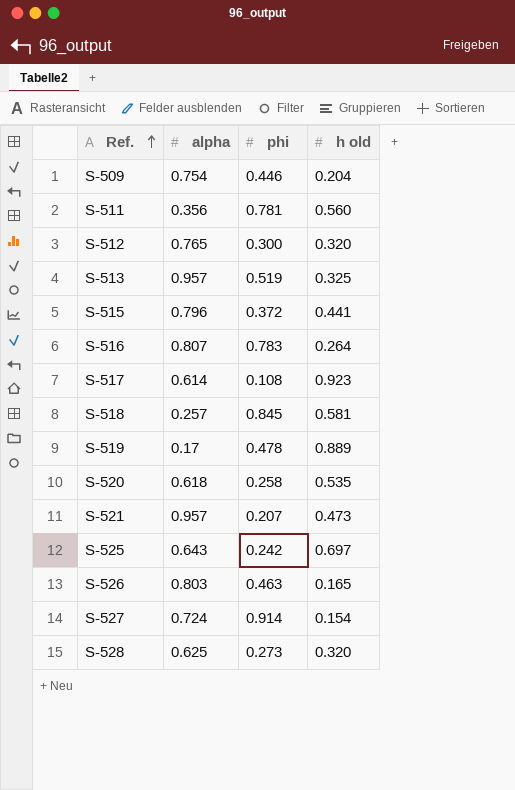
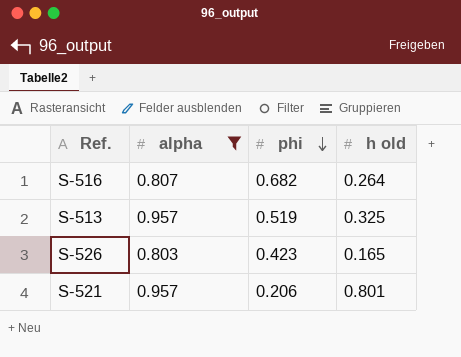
filter: none -> alpha >= 0.803
row order: Ref. ascending -> phi descending
S-516 | phi: 0.783 -> 0.682
S-526 | phi: 0.463 -> 0.423
S-521 | phi: 0.207 -> 0.206
S-521 | h old: 0.473 -> 0.801

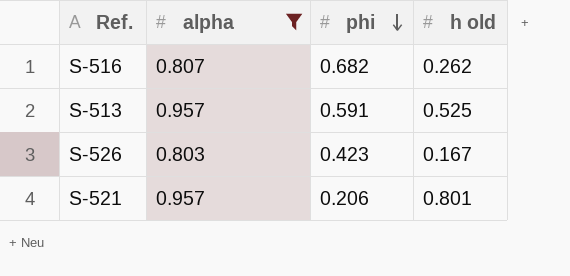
S-516 | h old: 0.264 -> 0.262
S-513 | phi: 0.519 -> 0.591
S-513 | h old: 0.325 -> 0.525
S-526 | h old: 0.165 -> 0.167

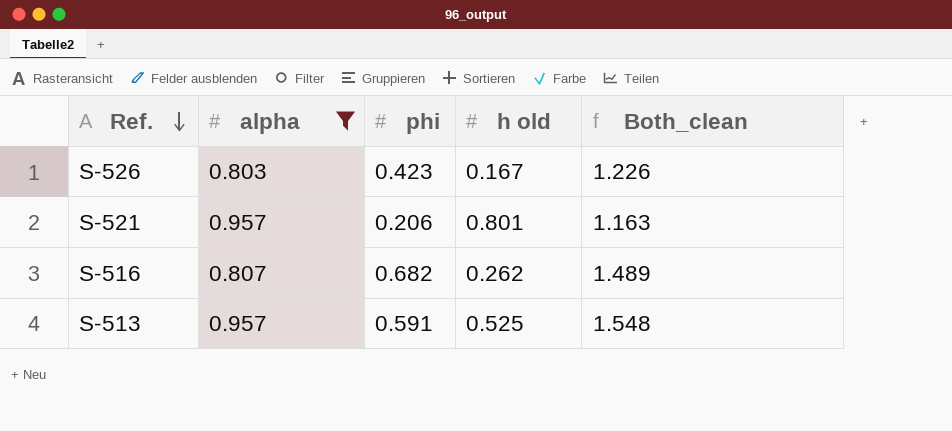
row order: phi descending -> Ref. descending
column Both_clean | formula: none -> [alpha] + [phi]

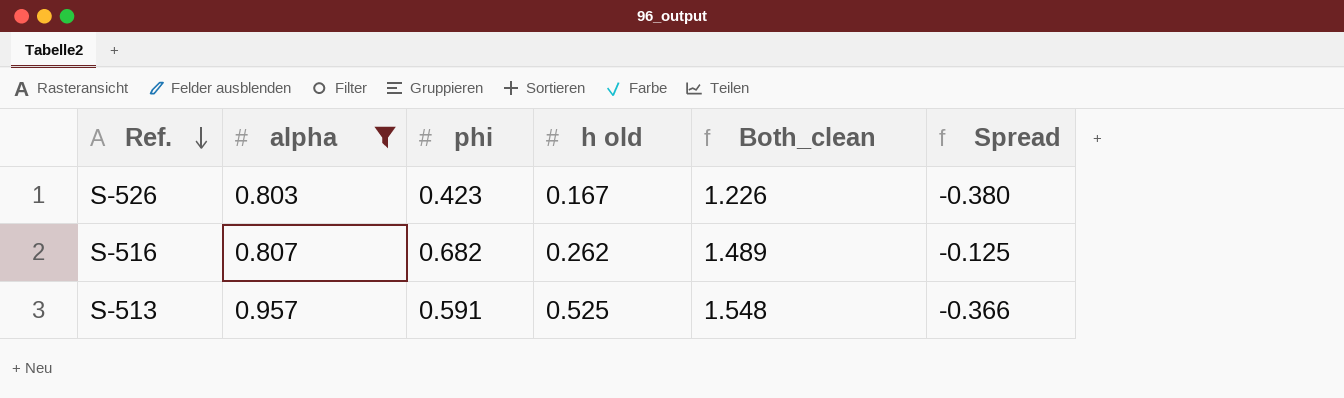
column Spread | formula: none -> [phi] - [alpha]
row S-521: 0.957 | 0.206 | 0.801 | 1.163 -> none

